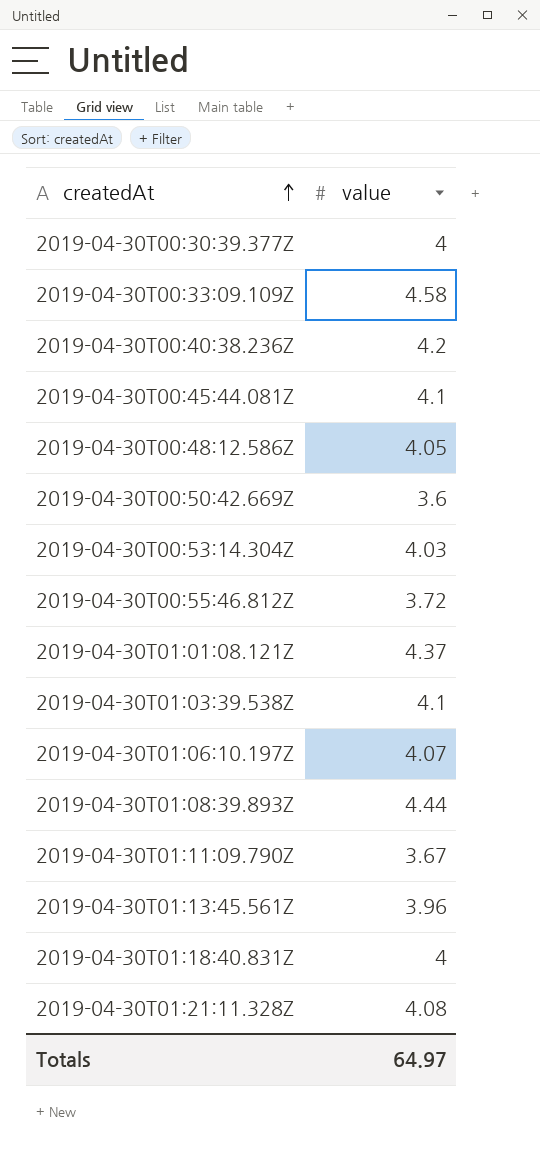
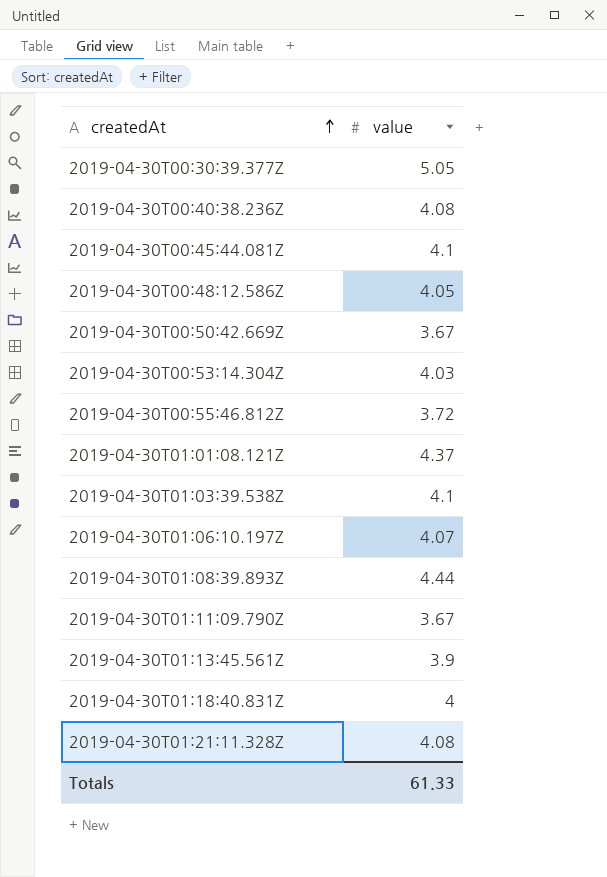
row 2019-04-30T00:33:09.109Z: 4.58 -> none
2019-04-30T00:30:39.377Z | value: 4 -> 5.05
2019-04-30T00:40:38.236Z | value: 4.2 -> 4.08
2019-04-30T00:50:42.669Z | value: 3.6 -> 3.67
2019-04-30T01:13:45.561Z | value: 3.96 -> 3.9
Totals | value: 64.97 -> 61.33

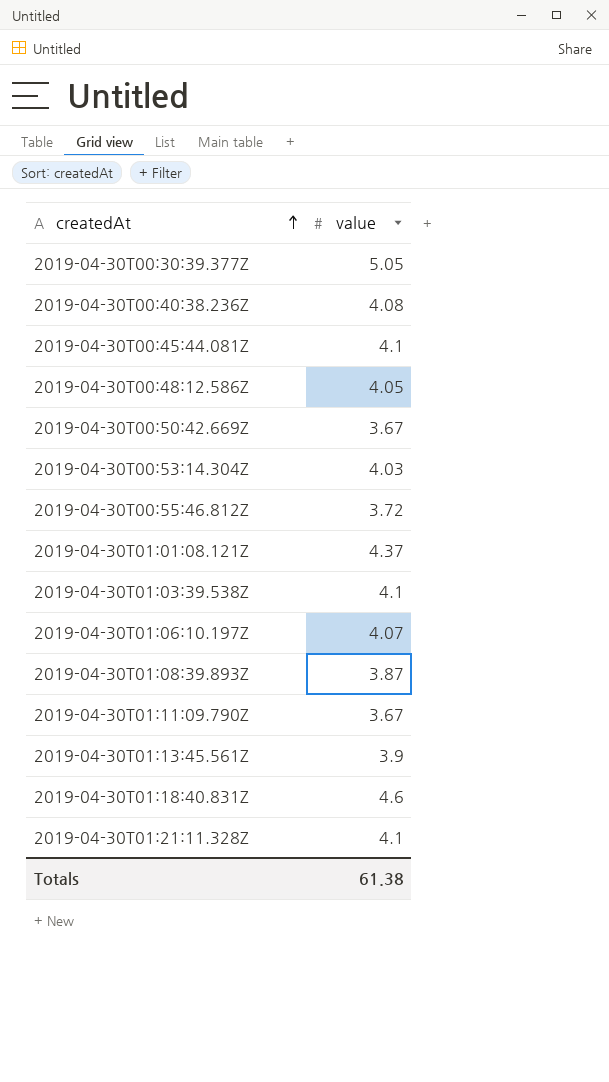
2019-04-30T01:08:39.893Z | value: 4.44 -> 3.87
2019-04-30T01:18:40.831Z | value: 4 -> 4.6
2019-04-30T01:21:11.328Z | value: 4.08 -> 4.1
Totals | value: 61.33 -> 61.38

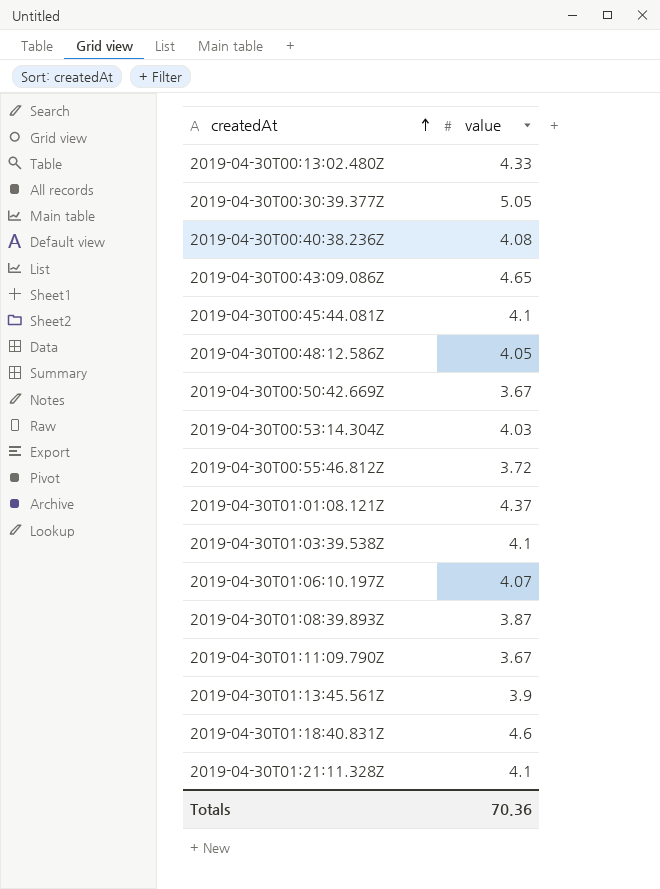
row 2019-04-30T00:13:02.480Z: none -> 4.33
row 2019-04-30T00:43:09.086Z: none -> 4.65
Totals | value: 61.38 -> 70.36

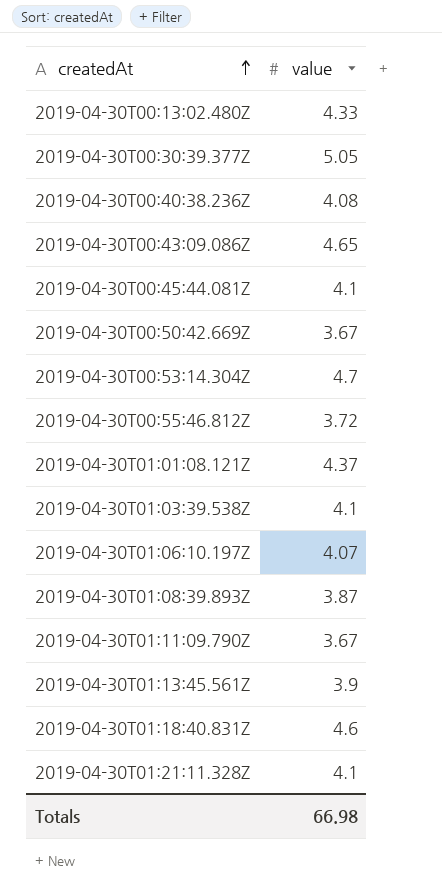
row 2019-04-30T00:48:12.586Z: 4.05 -> none
2019-04-30T00:53:14.304Z | value: 4.03 -> 4.7
Totals | value: 70.36 -> 66.98

